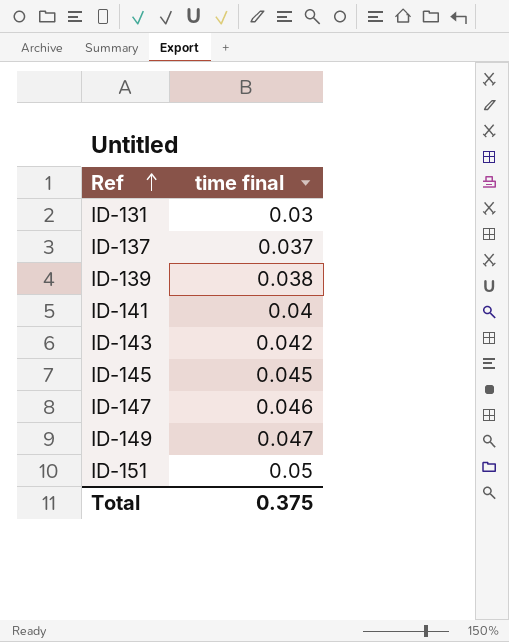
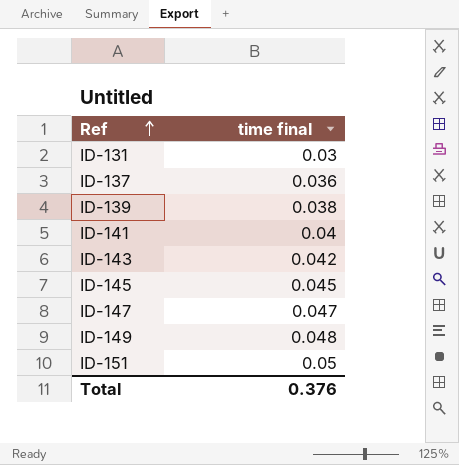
ID-137 | time final: 0.037 -> 0.036
ID-147 | time final: 0.046 -> 0.047
ID-149 | time final: 0.047 -> 0.048
Total | time final: 0.375 -> 0.376

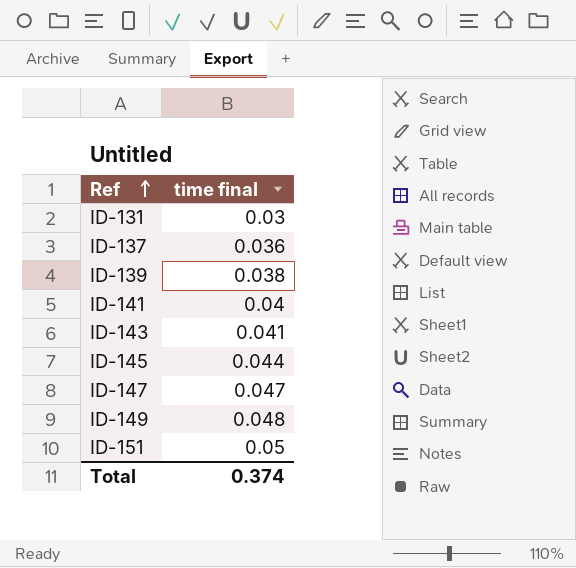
ID-143 | time final: 0.042 -> 0.041
ID-145 | time final: 0.045 -> 0.044
Total | time final: 0.376 -> 0.374

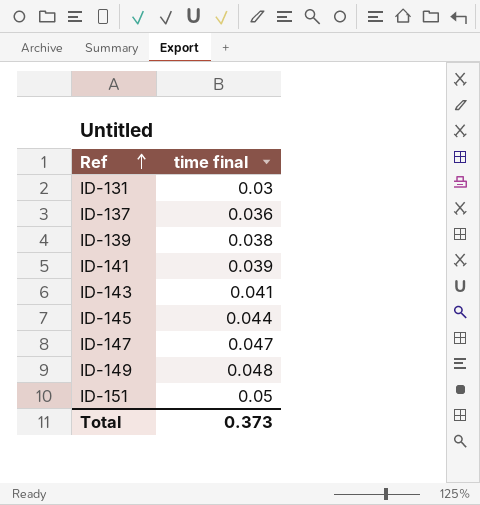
ID-141 | time final: 0.04 -> 0.039
Total | time final: 0.374 -> 0.373

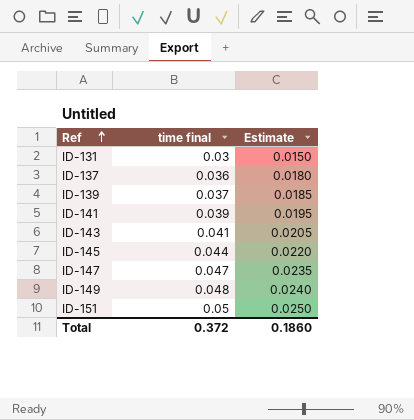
column Estimate | formula: none -> [time final] * 0.5
ID-139 | time final: 0.038 -> 0.037
Total | time final: 0.373 -> 0.372

